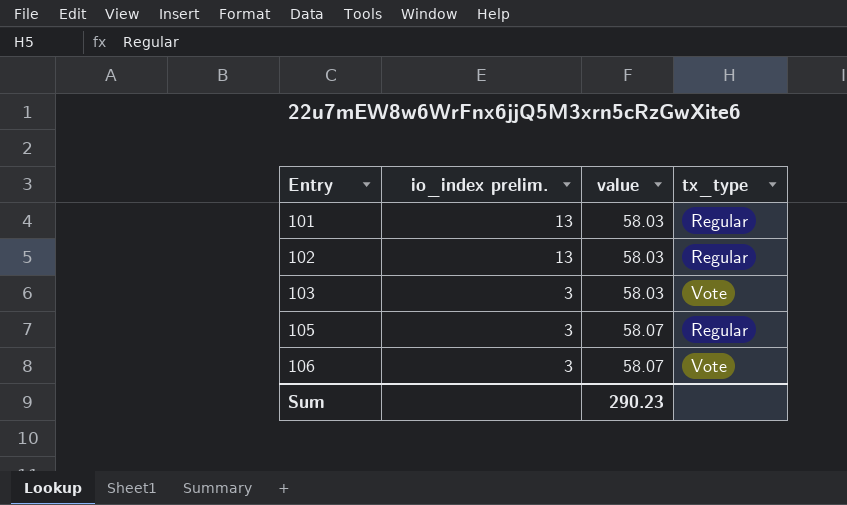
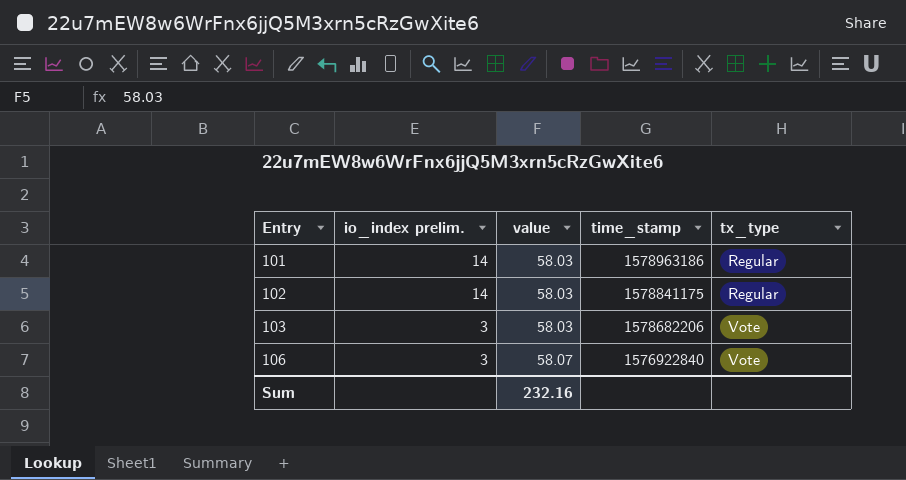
column time_stamp | position: none -> 4
row 105: 3 | 58.07 | Regular -> none
101 | io_index prelim.: 13 -> 14
102 | io_index prelim.: 13 -> 14
Sum | value: 290.23 -> 232.16

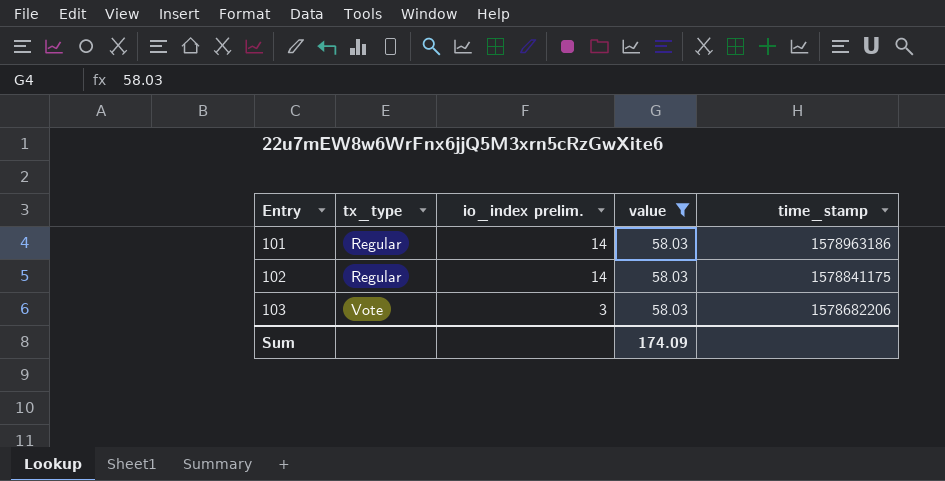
filter: none -> value = 58.03
column tx_type | position: 5 -> 2
Sum | value: 232.16 -> 174.09

